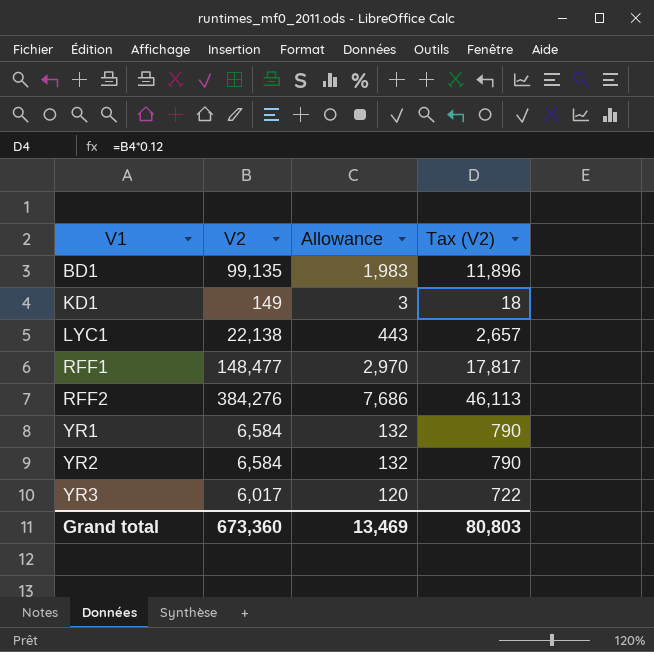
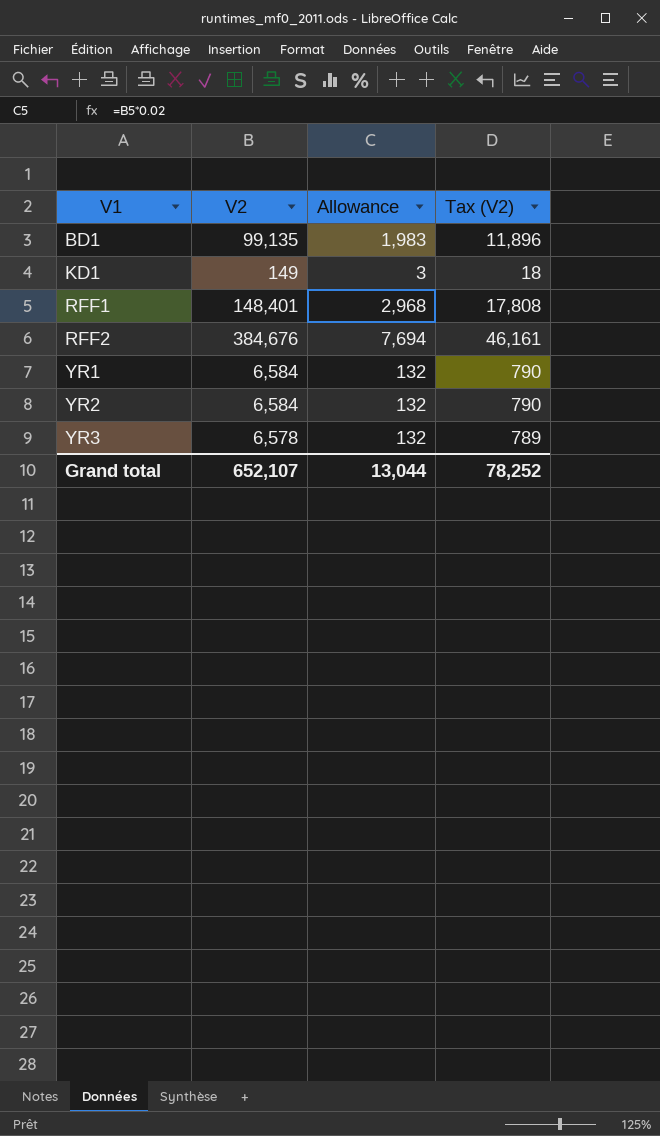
row LYC1: 22,138 | 443 | 2,657 -> none
RFF1 | V2: 148,477 -> 148,401
RFF1 | Allowance: 2,970 -> 2,968
RFF1 | Tax (V2): 17,817 -> 17,808
RFF2 | V2: 384,276 -> 384,676
RFF2 | Allowance: 7,686 -> 7,694
RFF2 | Tax (V2): 46,113 -> 46,161
YR3 | V2: 6,017 -> 6,578
YR3 | Allowance: 120 -> 132
YR3 | Tax (V2): 722 -> 789
Grand total | V2: 673,360 -> 652,107
Grand total | Allowance: 13,469 -> 13,044
Grand total | Tax (V2): 80,803 -> 78,252

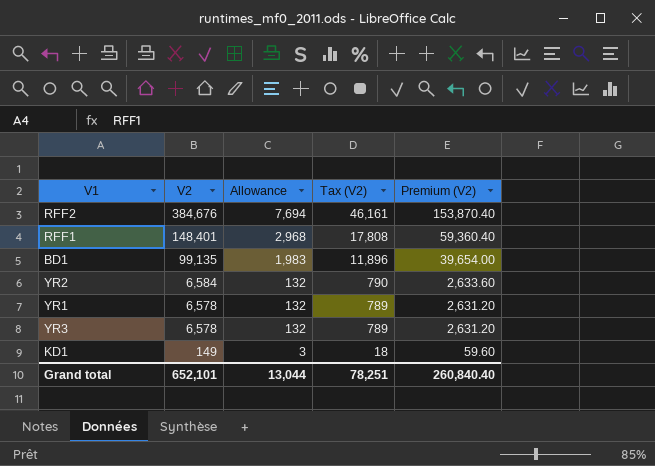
row order: V1 ascending -> V2 descending
column Premium (V2) | formula: none -> [V2] * 0.4
YR1 | V2: 6,584 -> 6,578
YR1 | Tax (V2): 790 -> 789
Grand total | V2: 652,107 -> 652,101
Grand total | Tax (V2): 78,252 -> 78,251

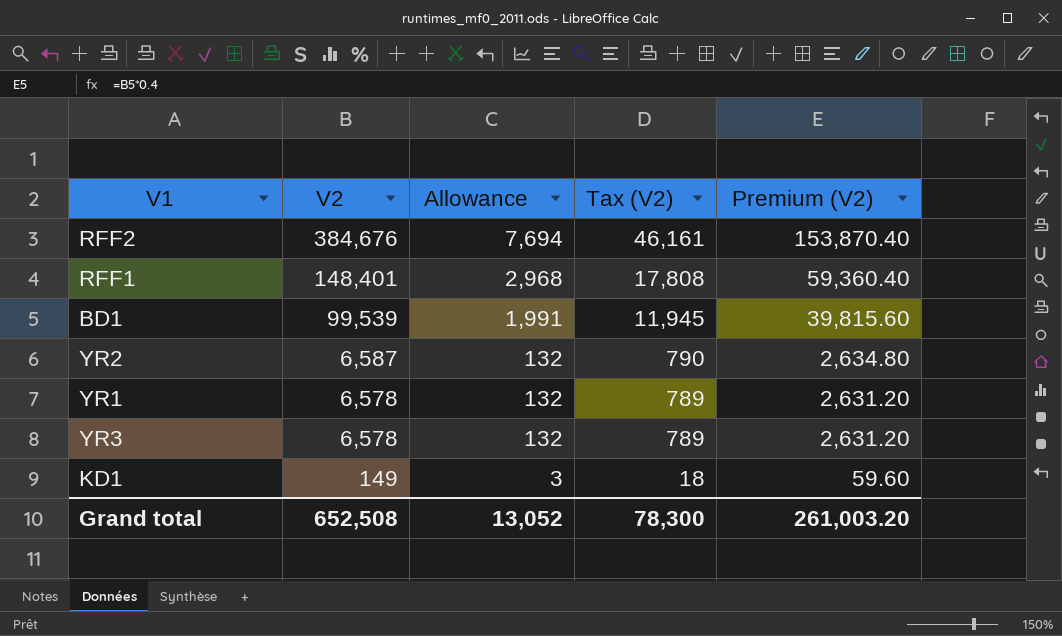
BD1 | V2: 99,135 -> 99,539
BD1 | Allowance: 1,983 -> 1,991
BD1 | Tax (V2): 11,896 -> 11,945
BD1 | Premium (V2): 39,654.00 -> 39,815.60
YR2 | V2: 6,584 -> 6,587
YR2 | Premium (V2): 2,633.60 -> 2,634.80
Grand total | V2: 652,101 -> 652,508
Grand total | Allowance: 13,044 -> 13,052
Grand total | Tax (V2): 78,251 -> 78,300
Grand total | Premium (V2): 260,840.40 -> 261,003.20

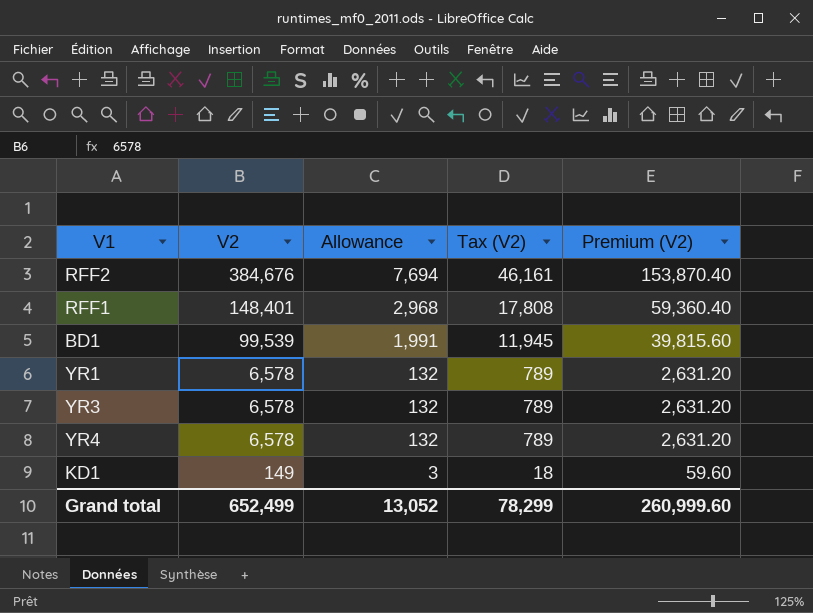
row YR2: 6,587 | 132 | 790 | 2,634.80 -> none
row YR4: none -> 6,578 | 132 | 789 | 2,631.20
Grand total | V2: 652,508 -> 652,499
Grand total | Tax (V2): 78,300 -> 78,299
Grand total | Premium (V2): 261,003.20 -> 260,999.60

